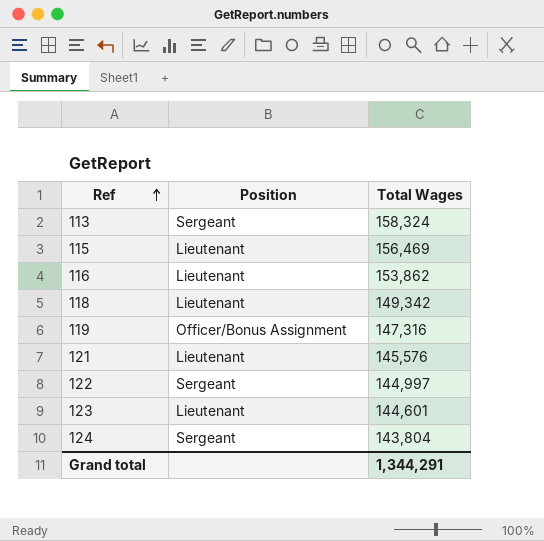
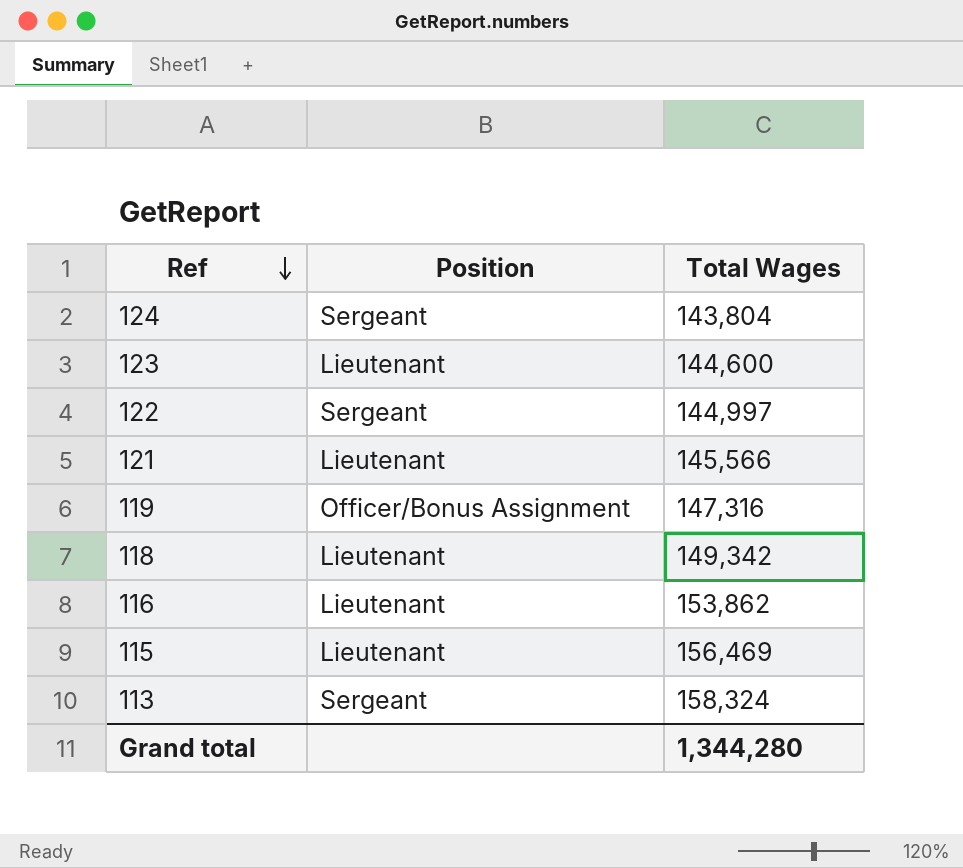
row order: Ref ascending -> Ref descending
123 | Total Wages: 144,601 -> 144,600
121 | Total Wages: 145,576 -> 145,566
Grand total | Total Wages: 1,344,291 -> 1,344,280

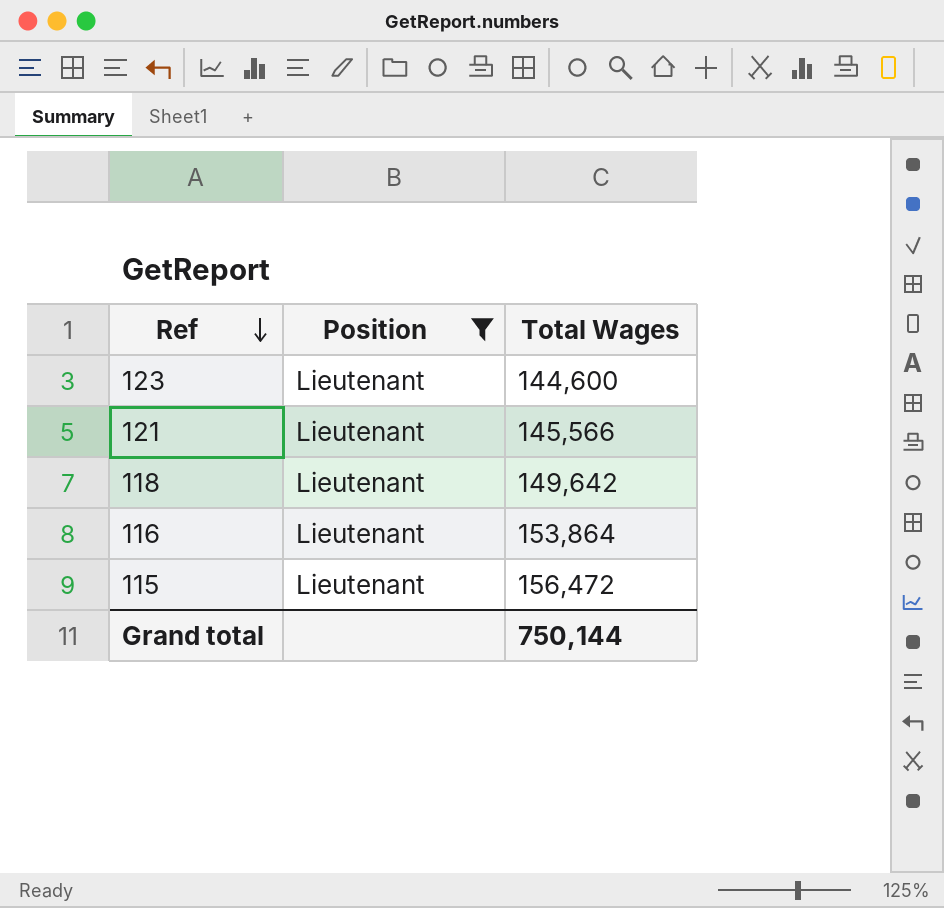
filter: none -> Position = Lieutenant
118 | Total Wages: 149,342 -> 149,642
116 | Total Wages: 153,862 -> 153,864
115 | Total Wages: 156,469 -> 156,472
Grand total | Total Wages: 1,344,280 -> 750,144

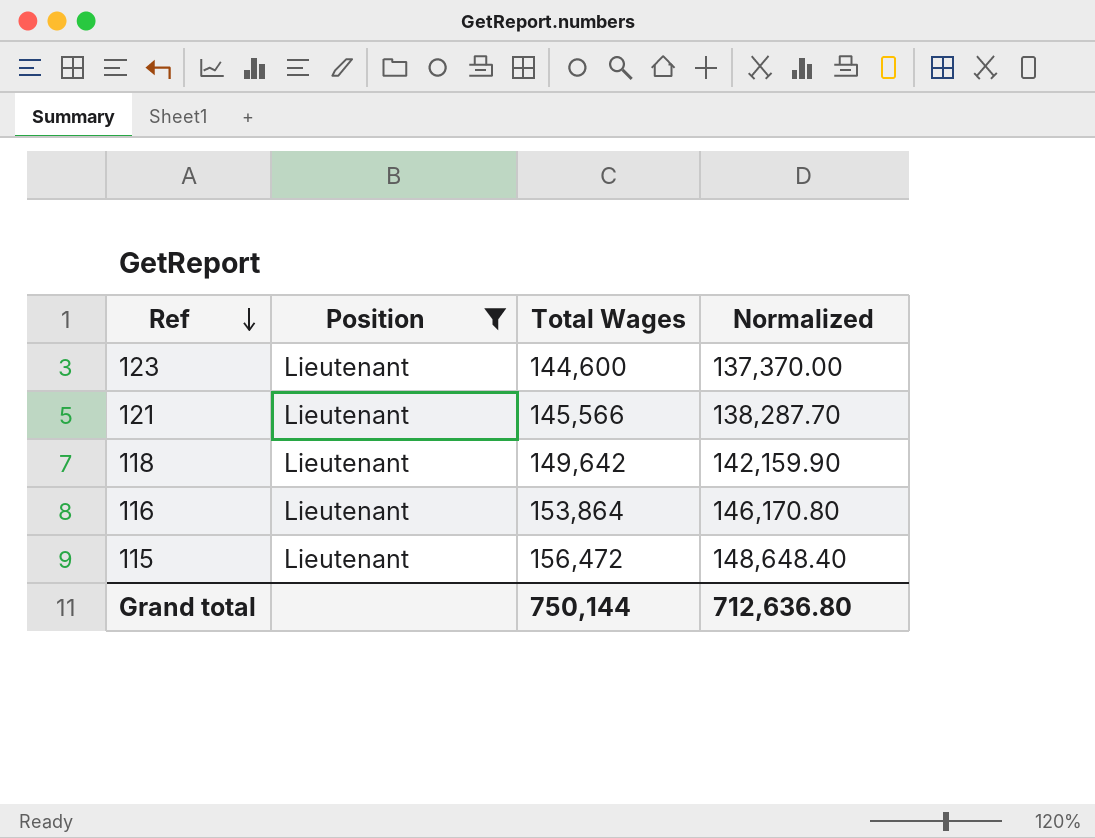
column Normalized | formula: none -> [Total Wages] * 0.95

